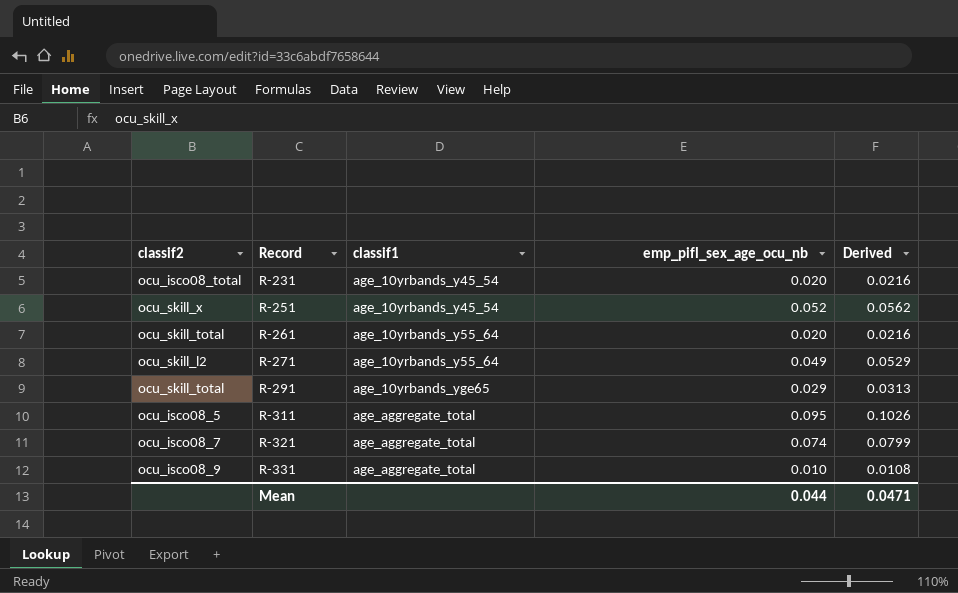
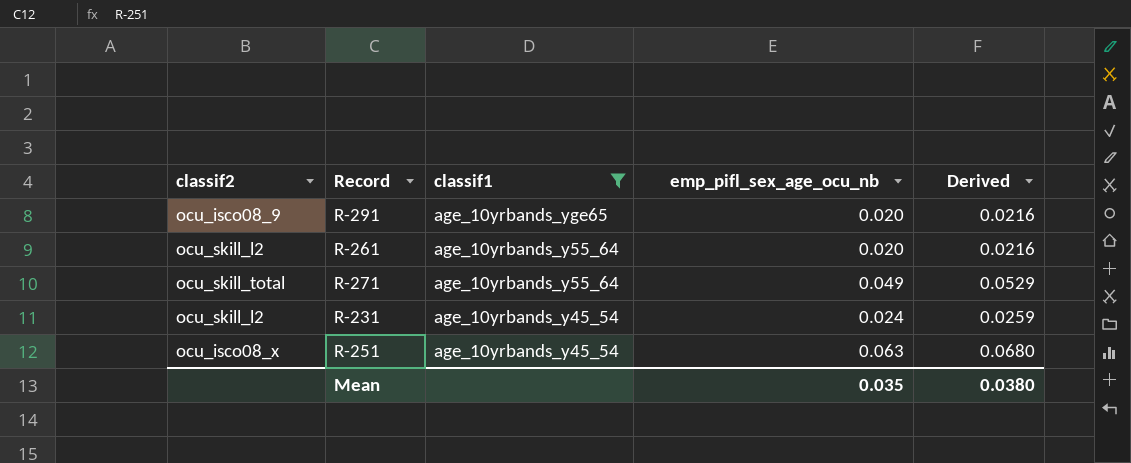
filter: none -> classif1 != age_aggregate_total
row order: Record ascending -> classif1 descending
R-291 | classif2: ocu_skill_total -> ocu_isco08_9
R-291 | emp_pifl_sex_age_ocu_nb: 0.029 -> 0.020
R-291 | Derived: 0.0313 -> 0.0216
R-261 | classif2: ocu_skill_total -> ocu_skill_l2
R-271 | classif2: ocu_skill_l2 -> ocu_skill_total
R-231 | classif2: ocu_isco08_total -> ocu_skill_l2
R-231 | emp_pifl_sex_age_ocu_nb: 0.020 -> 0.024
R-231 | Derived: 0.0216 -> 0.0259
R-251 | classif2: ocu_skill_x -> ocu_isco08_x
R-251 | emp_pifl_sex_age_ocu_nb: 0.052 -> 0.063
R-251 | Derived: 0.0562 -> 0.0680
Mean | emp_pifl_sex_age_ocu_nb: 0.044 -> 0.035
Mean | Derived: 0.0471 -> 0.0380

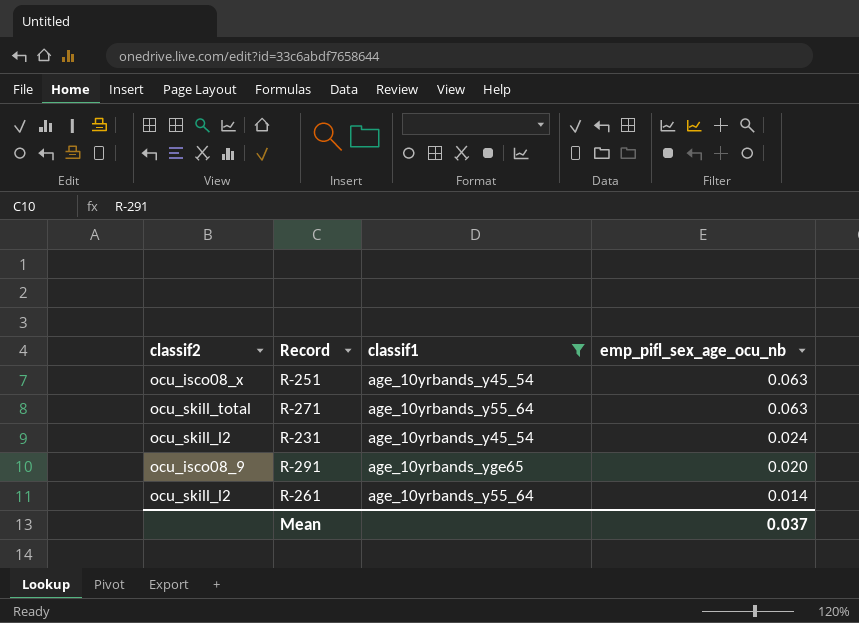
row order: classif1 descending -> emp_pifl_sex_age_ocu_nb descending
column Derived | formula: [emp_pifl_sex_age_ocu_nb] * 1.08 -> none
R-271 | emp_pifl_sex_age_ocu_nb: 0.049 -> 0.063
R-261 | emp_pifl_sex_age_ocu_nb: 0.020 -> 0.014
Mean | emp_pifl_sex_age_ocu_nb: 0.035 -> 0.037

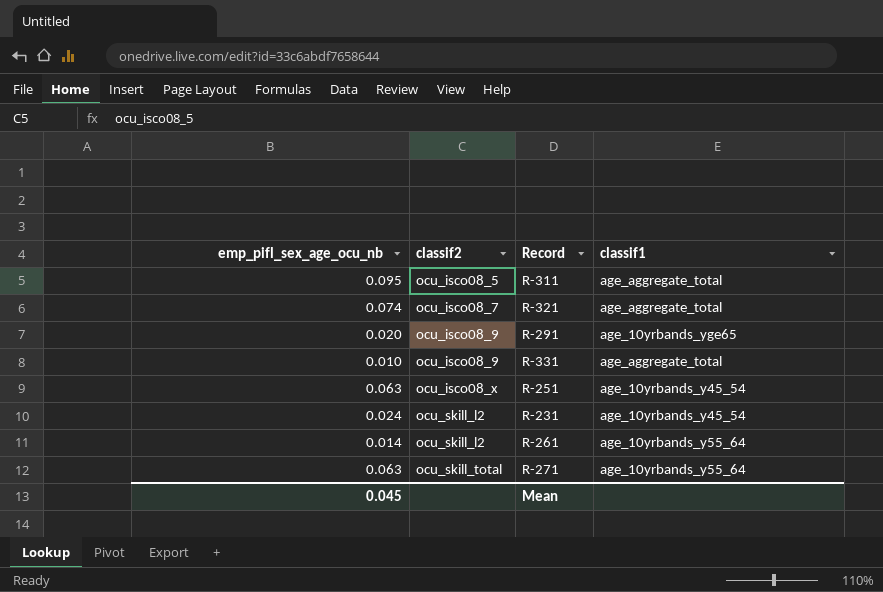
filter: classif1 != age_aggregate_total -> none
row order: emp_pifl_sex_age_ocu_nb descending -> classif2 ascending
column emp_pifl_sex_age_ocu_nb | position: 4 -> 1
Mean | emp_pifl_sex_age_ocu_nb: 0.037 -> 0.045

